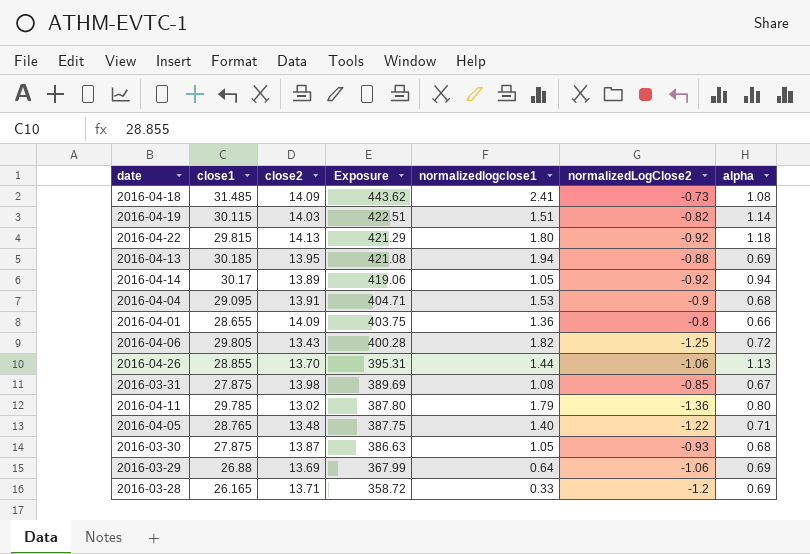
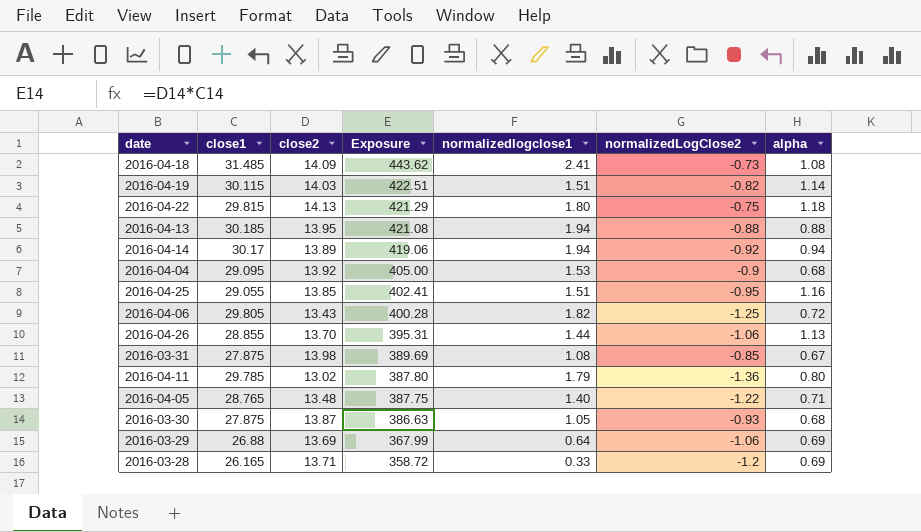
row 2016-04-01: 28.655 | 14.09 | 403.75 | 1.36 | -0.8 | 0.66 -> none
2016-04-22 | normalizedLogClose2: -0.92 -> -0.75
2016-04-13 | alpha: 0.69 -> 0.88
2016-04-14 | normalizedlogclose1: 1.05 -> 1.94
2016-04-04 | close2: 13.91 -> 13.92
2016-04-04 | Exposure: 404.71 -> 405.00
row 2016-04-25: none -> 29.055 | 13.85 | 402.41 | 1.51 | -0.95 | 1.16

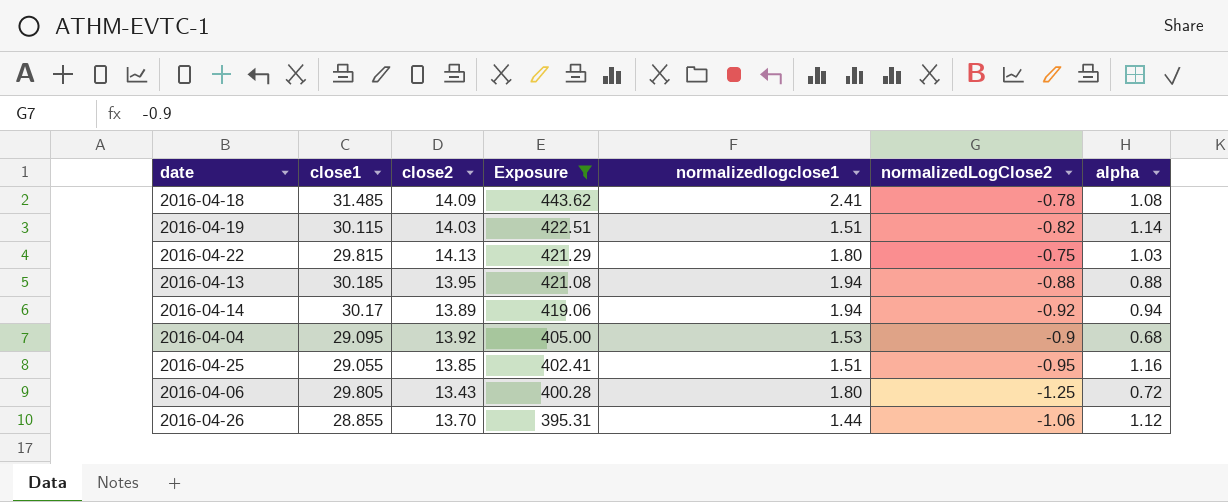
filter: none -> Exposure >= 395.31
2016-04-18 | normalizedLogClose2: -0.73 -> -0.78
2016-04-22 | alpha: 1.18 -> 1.03
2016-04-06 | normalizedlogclose1: 1.82 -> 1.80
2016-04-26 | alpha: 1.13 -> 1.12

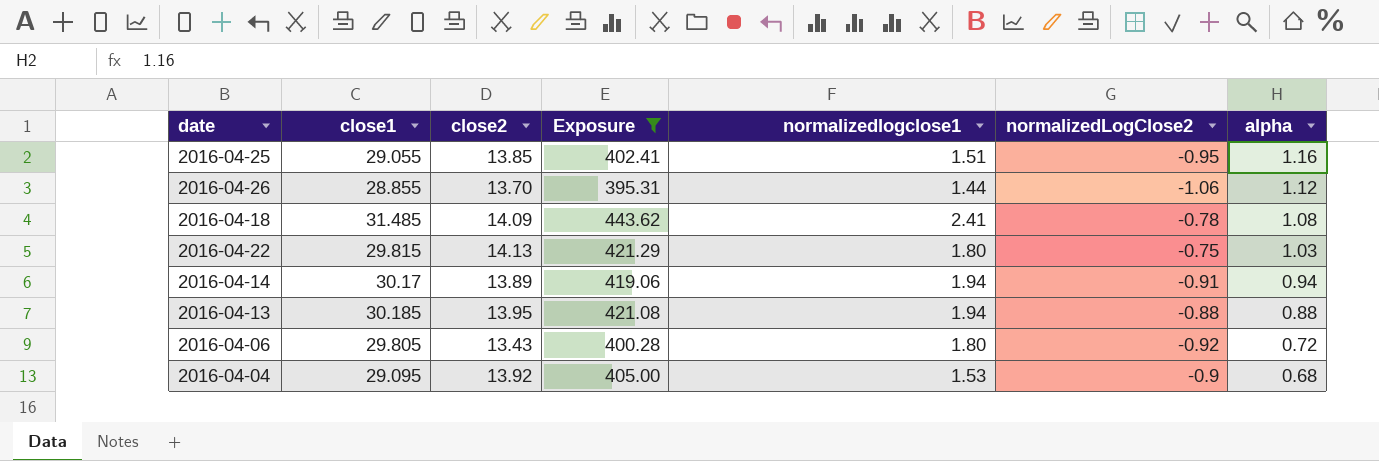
row order: Exposure descending -> alpha descending
row 2016-04-19: 30.115 | 14.03 | 422.51 | 1.51 | -0.82 | 1.14 -> none
2016-04-14 | normalizedLogClose2: -0.92 -> -0.91
2016-04-06 | normalizedLogClose2: -1.25 -> -0.92

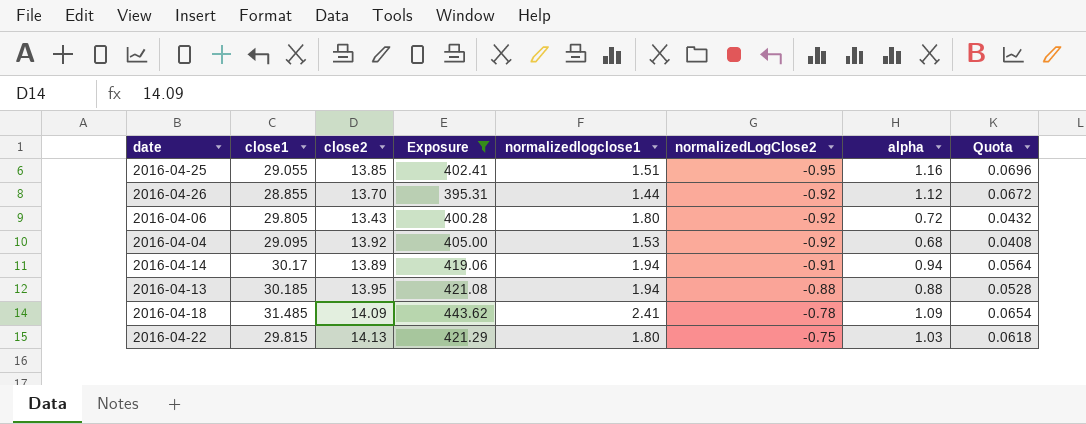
row order: alpha descending -> normalizedLogClose2 ascending
column Quota | formula: none -> [alpha] * 0.06
2016-04-26 | normalizedLogClose2: -1.06 -> -0.92
2016-04-04 | normalizedLogClose2: -0.9 -> -0.92
2016-04-18 | alpha: 1.08 -> 1.09

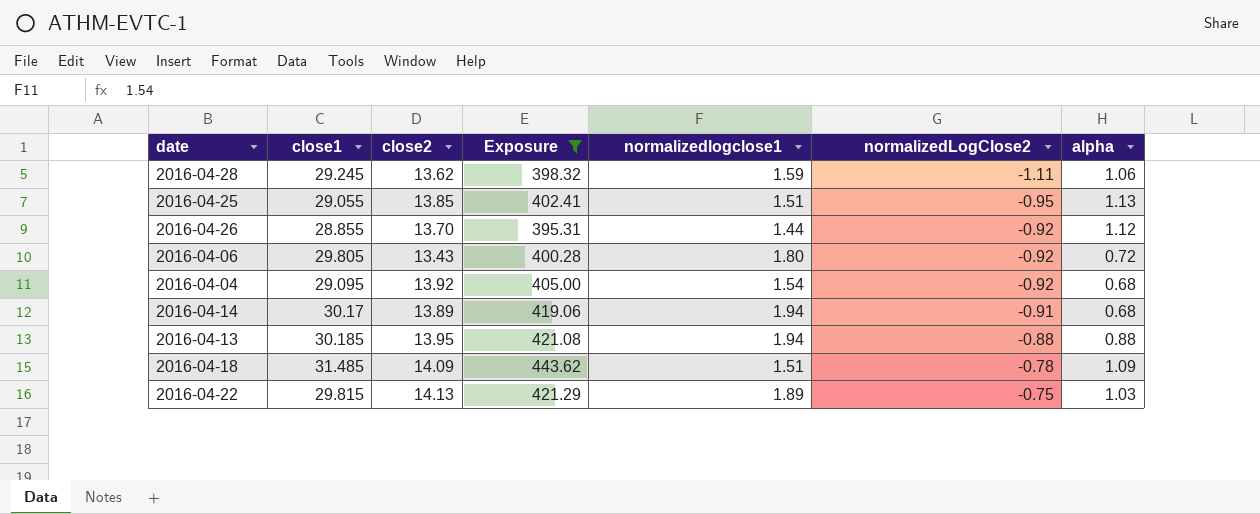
column Quota | formula: [alpha] * 0.06 -> none
row 2016-04-28: none -> 29.245 | 13.62 | 398.32 | 1.59 | -1.11 | 1.06
2016-04-25 | alpha: 1.16 -> 1.13
2016-04-04 | normalizedlogclose1: 1.53 -> 1.54
2016-04-14 | alpha: 0.94 -> 0.68
2016-04-18 | normalizedlogclose1: 2.41 -> 1.51
2016-04-22 | normalizedlogclose1: 1.80 -> 1.89

